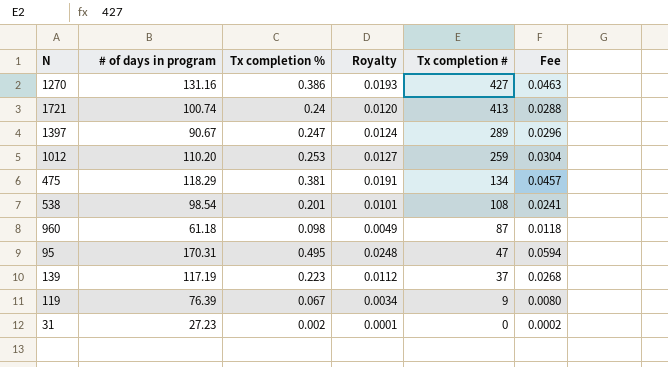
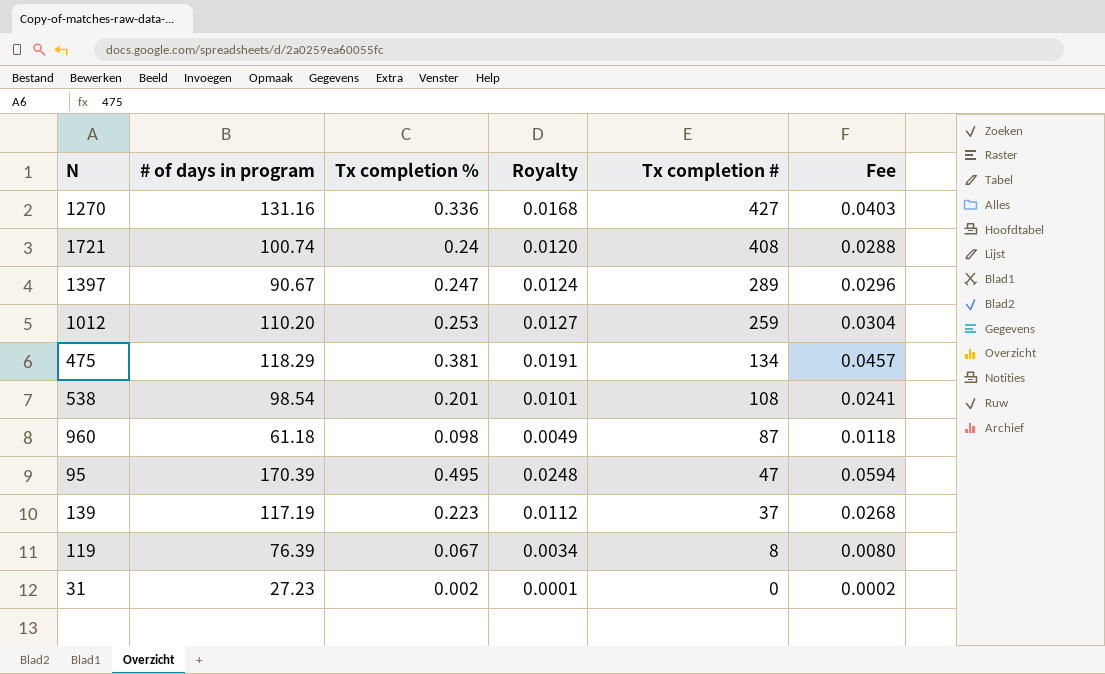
1270 | Tx completion %: 0.386 -> 0.336
1270 | Royalty: 0.0193 -> 0.0168
1270 | Fee: 0.0463 -> 0.0403
1721 | Tx completion #: 413 -> 408
95 | # of days in program: 170.31 -> 170.39
119 | Tx completion #: 9 -> 8

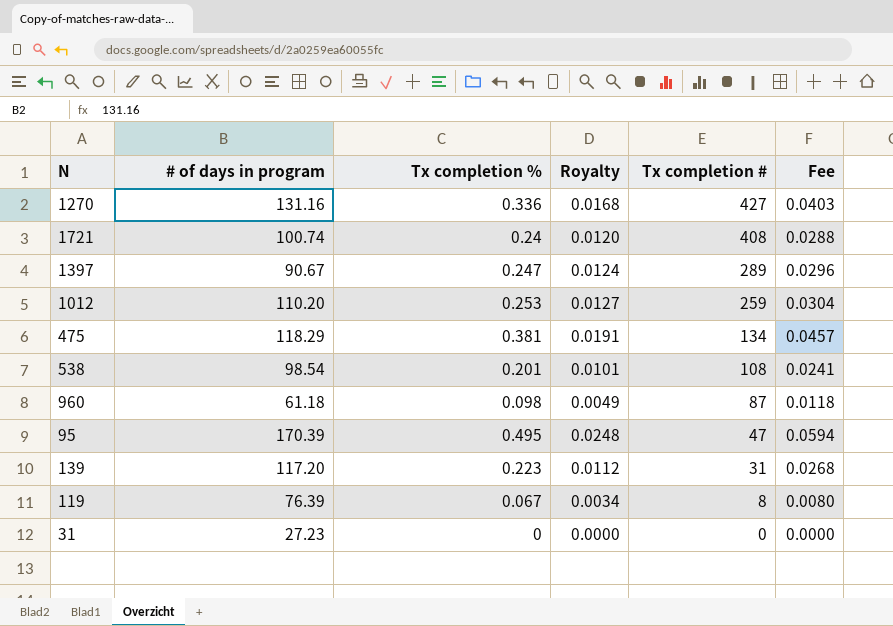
139 | # of days in program: 117.19 -> 117.20
139 | Tx completion #: 37 -> 31
31 | Tx completion %: 0.002 -> 0
31 | Royalty: 0.0001 -> 0.0000
31 | Fee: 0.0002 -> 0.0000

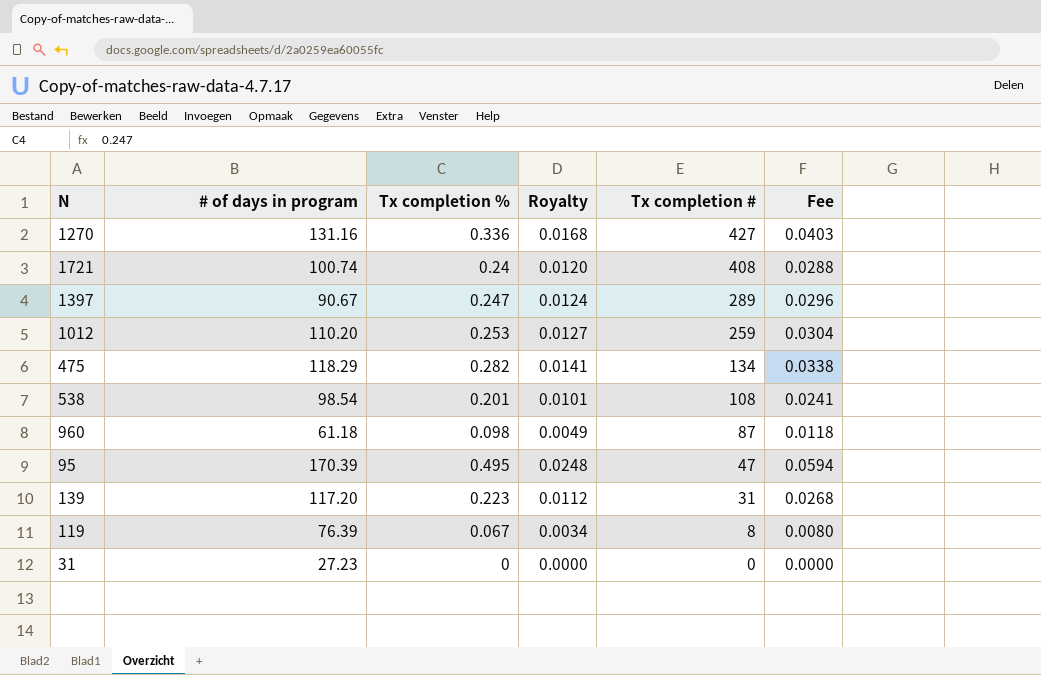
475 | Tx completion %: 0.381 -> 0.282
475 | Royalty: 0.0191 -> 0.0141
475 | Fee: 0.0457 -> 0.0338

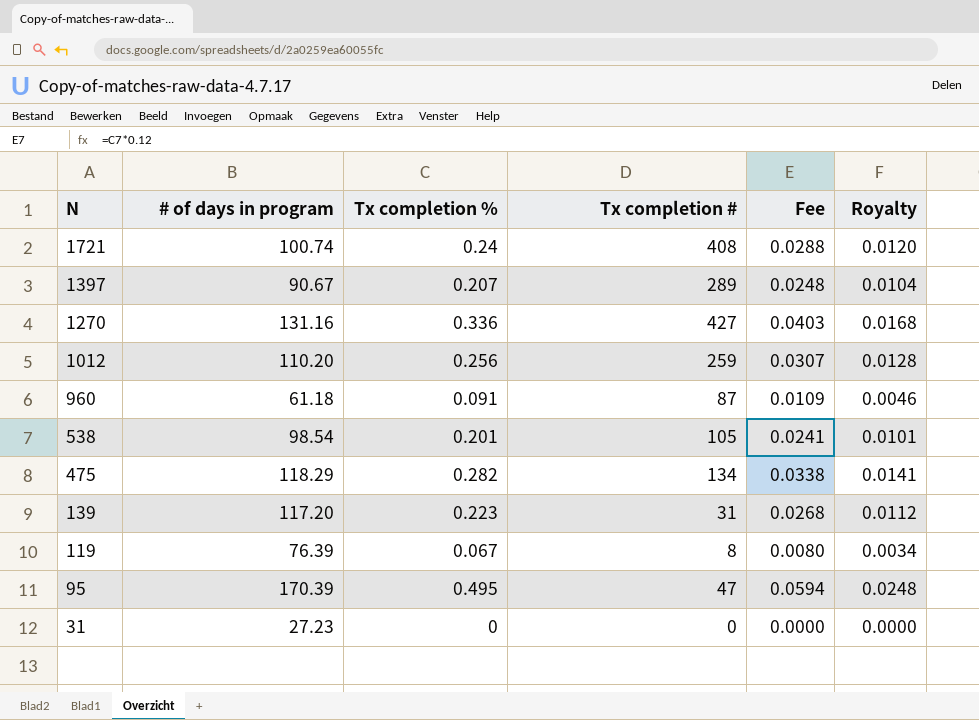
row order: Tx completion # descending -> N descending
column Royalty | position: 4 -> 6
1397 | Tx completion %: 0.247 -> 0.207
1397 | Fee: 0.0296 -> 0.0248
1397 | Royalty: 0.0124 -> 0.0104
1012 | Tx completion %: 0.253 -> 0.256
1012 | Fee: 0.0304 -> 0.0307
1012 | Royalty: 0.0127 -> 0.0128
960 | Tx completion %: 0.098 -> 0.091
960 | Fee: 0.0118 -> 0.0109
960 | Royalty: 0.0049 -> 0.0046
538 | Tx completion #: 108 -> 105

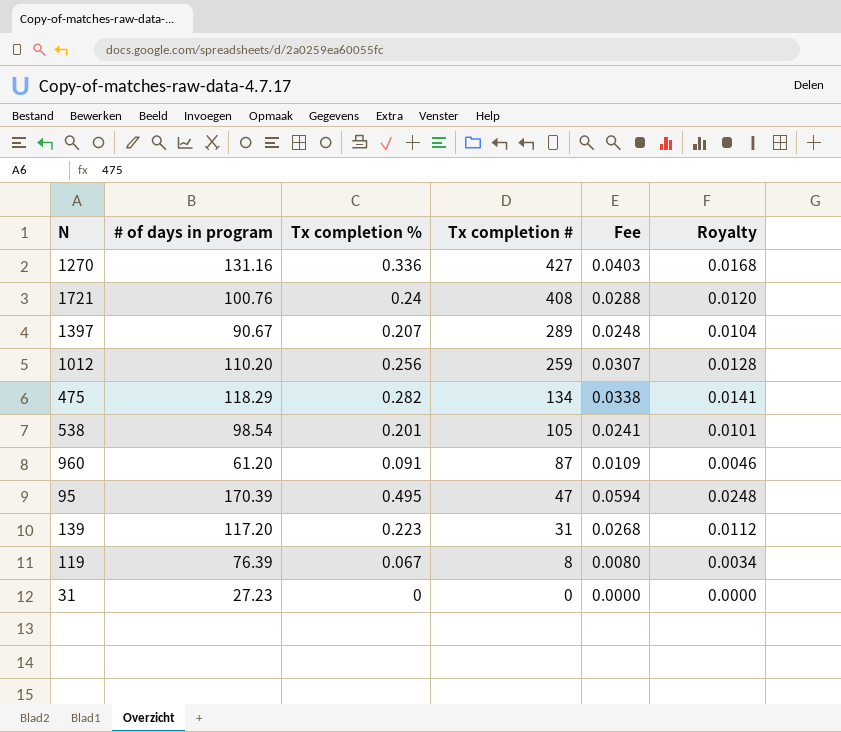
row order: N descending -> Tx completion # descending
1721 | # of days in program: 100.74 -> 100.76
960 | # of days in program: 61.18 -> 61.20

